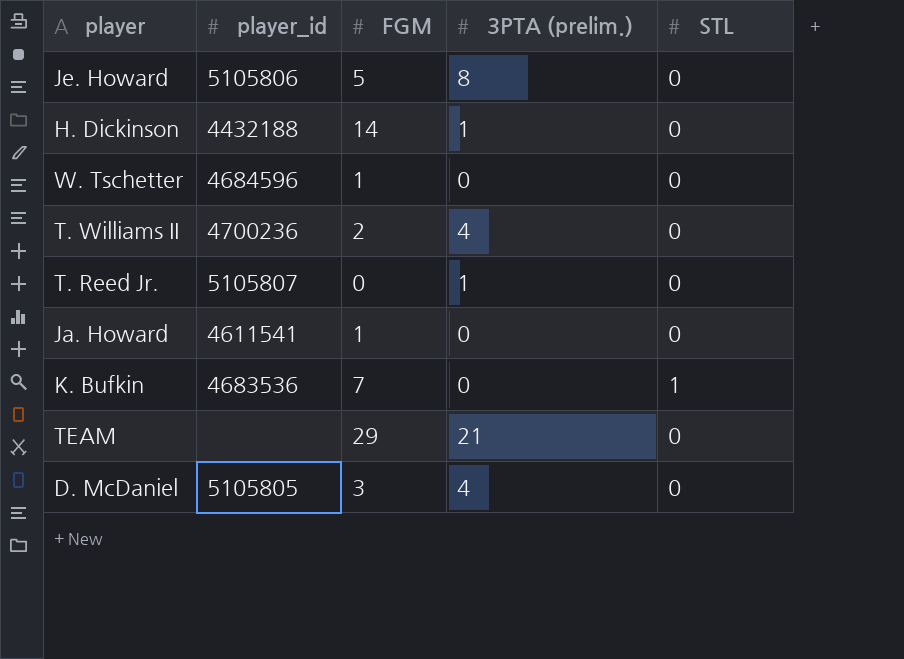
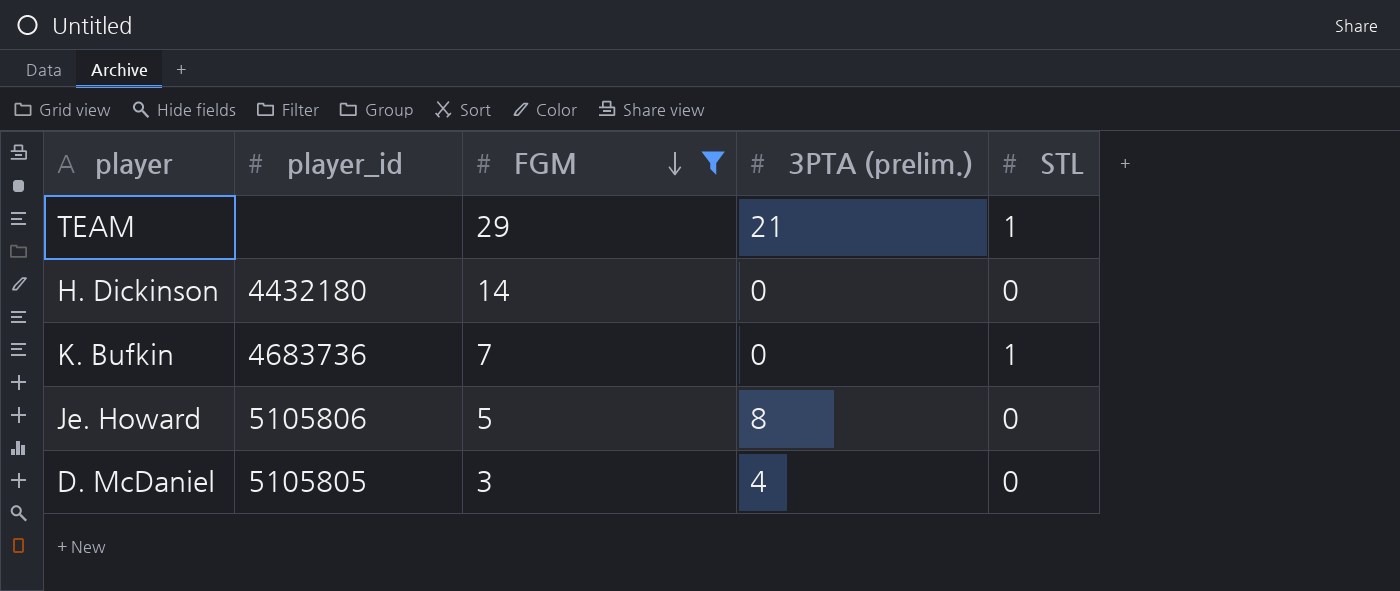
filter: none -> FGM >= 3
row order: none -> FGM descending
TEAM | STL: 0 -> 1
H. Dickinson | player_id: 4432188 -> 4432180
H. Dickinson | 3PTA (prelim.): 1 -> 0
K. Bufkin | player_id: 4683536 -> 4683736

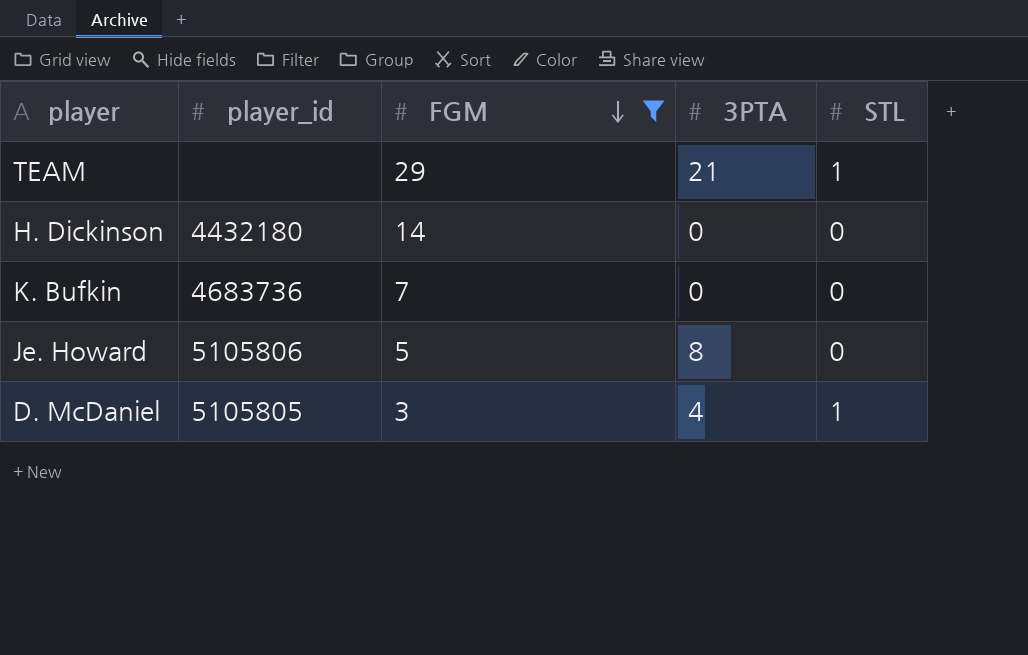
column name: 3PTA (prelim.) -> 3PTA
K. Bufkin | STL: 1 -> 0
D. McDaniel | STL: 0 -> 1

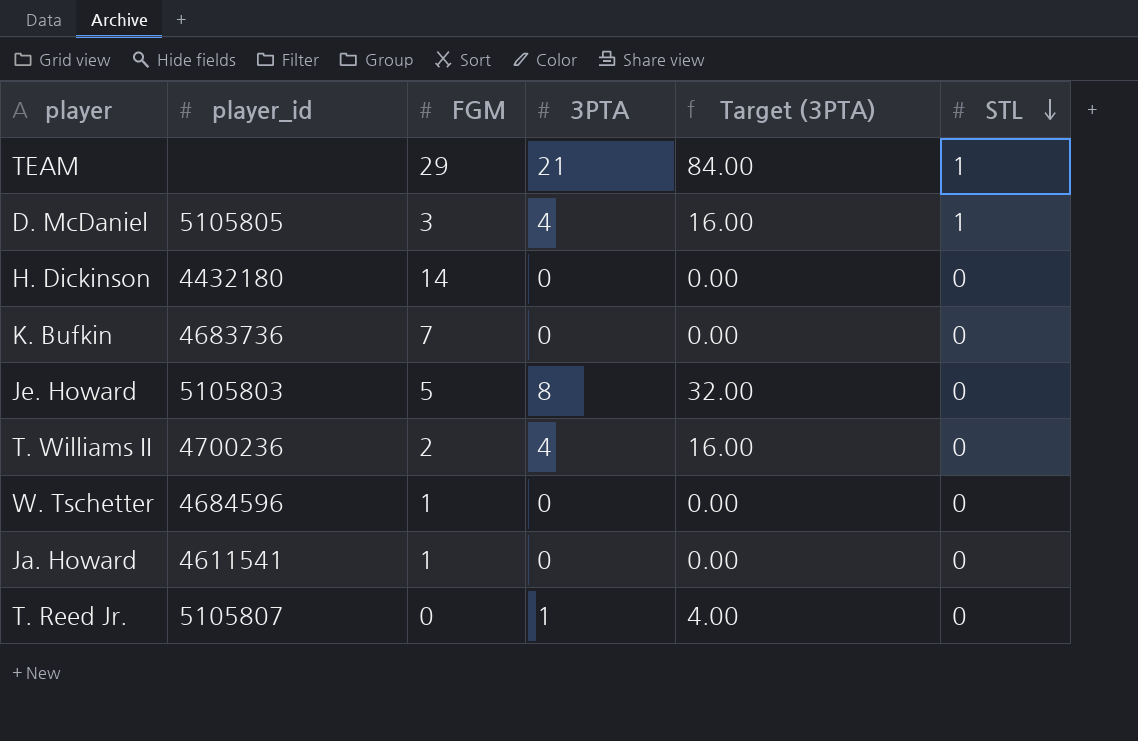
filter: FGM >= 3 -> none
row order: FGM descending -> STL descending
column Target (3PTA) | formula: none -> [3PTA] * 4
Je. Howard | player_id: 5105806 -> 5105803

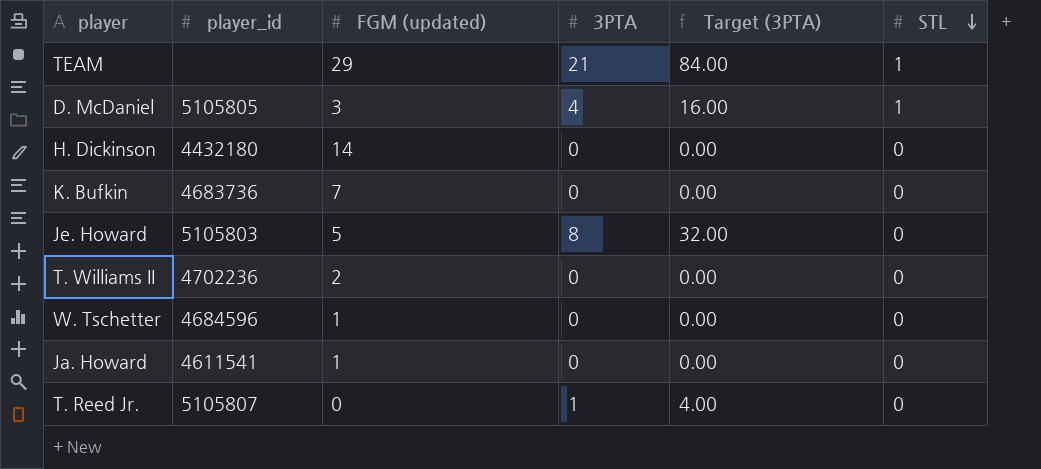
column name: FGM -> FGM (updated)
T. Williams II | player_id: 4700236 -> 4702236
T. Williams II | 3PTA: 4 -> 0
T. Williams II | Target (3PTA): 16.00 -> 0.00

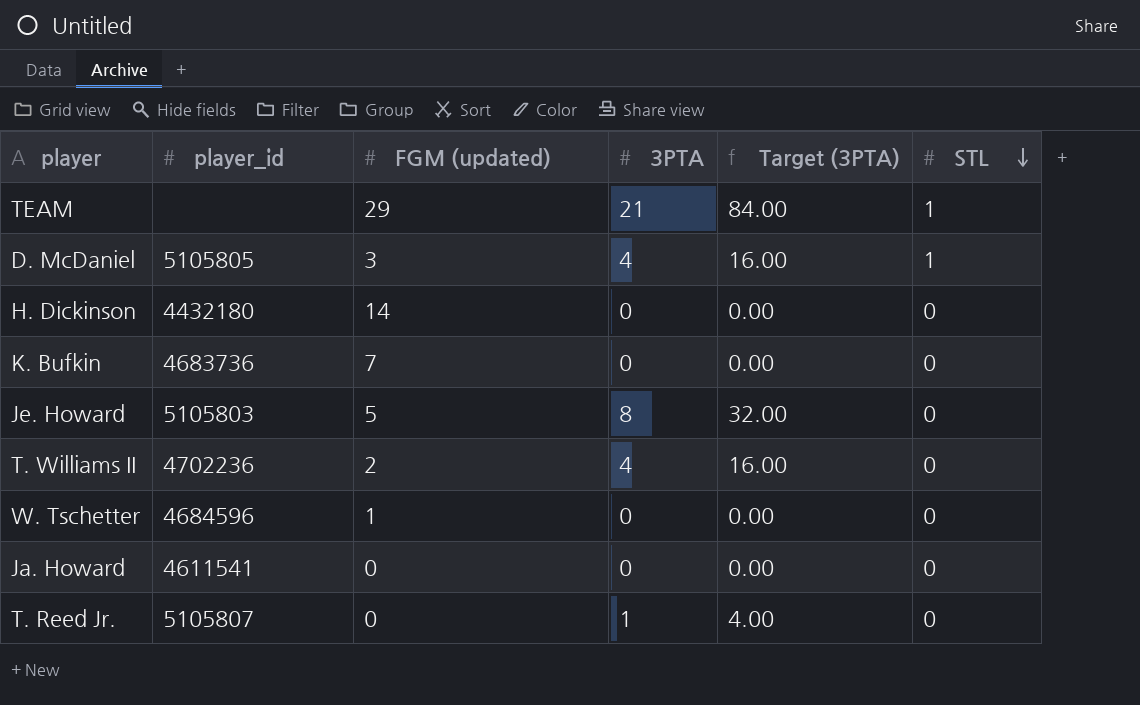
T. Williams II | 3PTA: 0 -> 4
T. Williams II | Target (3PTA): 0.00 -> 16.00
Ja. Howard | FGM (updated): 1 -> 0

